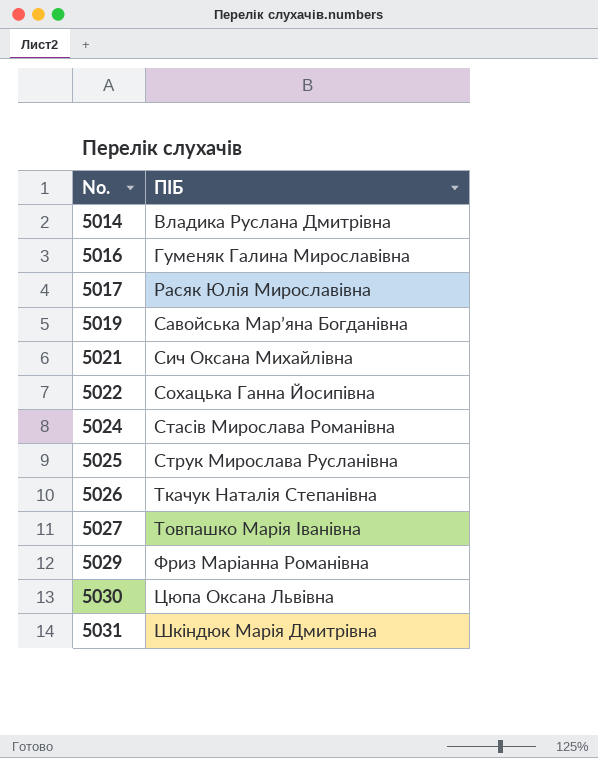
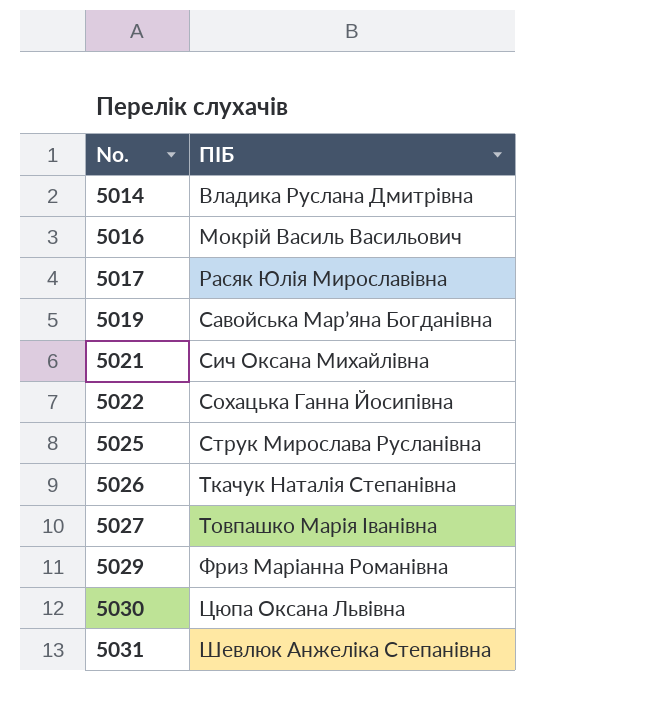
row 5024: Стасів Мирослава Романівна -> none
5016 | ПІБ: Гуменяк Галина Мирославівна -> Мокрій Василь Васильович
5031 | ПІБ: Шкіндюк Марія Дмитрівна -> Шевлюк Анжеліка Степанівна

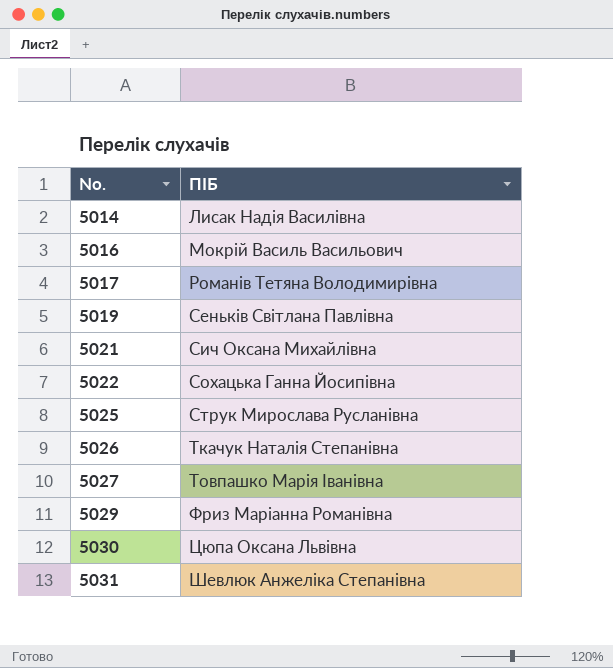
5014 | ПІБ: Владика Руслана Дмитрівна -> Лисак Надія Василівна
5017 | ПІБ: Расяк Юлія Мирославівна -> Романів Тетяна Володимирівна
5019 | ПІБ: Савойська Мар’яна Богданівна -> Сеньків Світлана Павлівна

